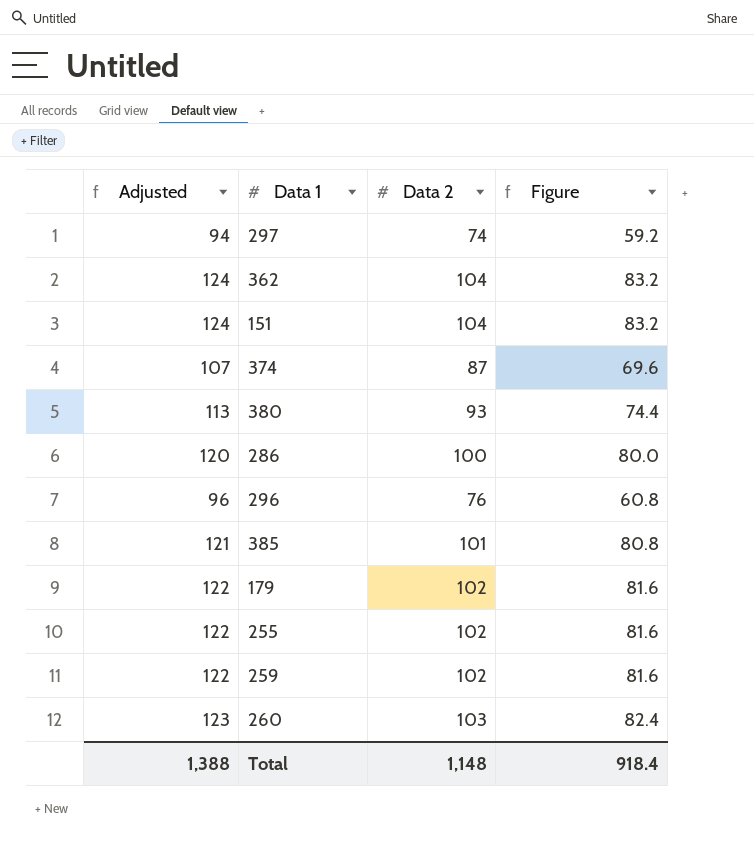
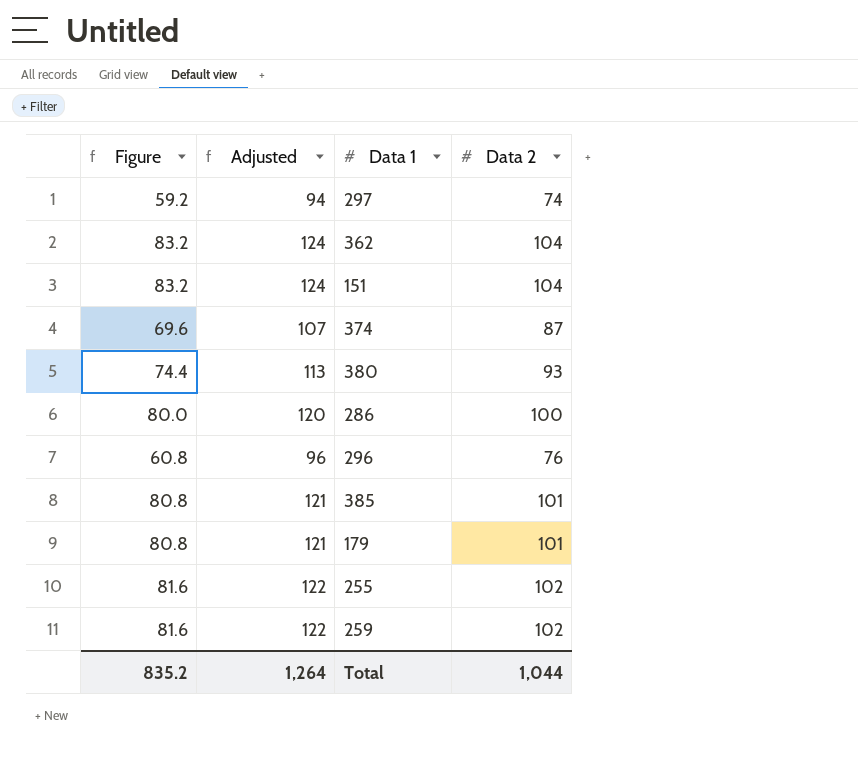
column Figure | position: 4 -> 1
row 260: 123 | 103 | 82.4 -> none
179 | Figure: 81.6 -> 80.8
179 | Adjusted: 122 -> 121
179 | Data 2: 102 -> 101
Total | Figure: 918.4 -> 835.2
Total | Adjusted: 1,388 -> 1,264
Total | Data 2: 1,148 -> 1,044

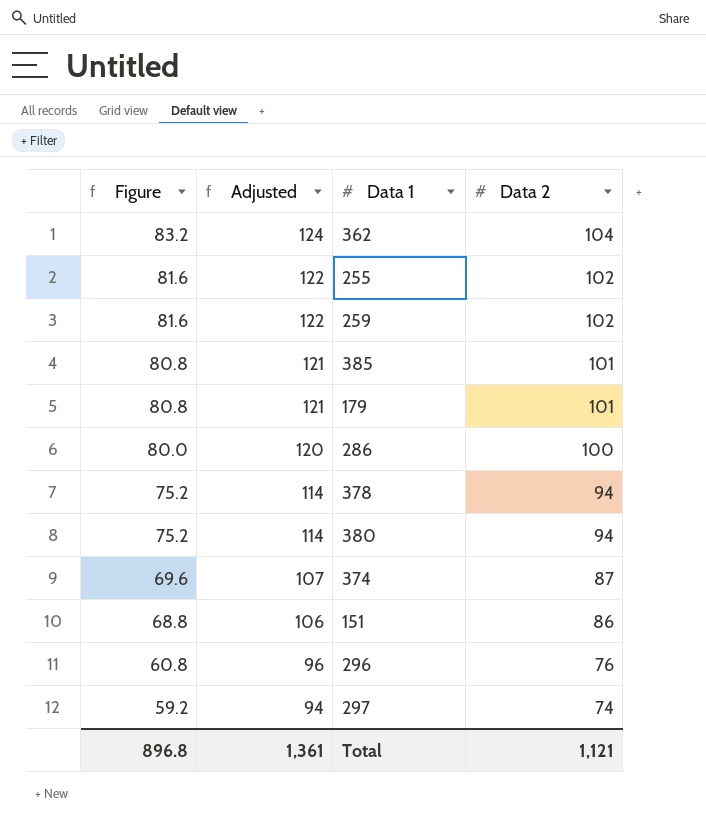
row order: none -> Figure descending
row 378: none -> 75.2 | 114 | 94
380 | Figure: 74.4 -> 75.2
380 | Adjusted: 113 -> 114
380 | Data 2: 93 -> 94
151 | Figure: 83.2 -> 68.8
151 | Adjusted: 124 -> 106
151 | Data 2: 104 -> 86
Total | Figure: 835.2 -> 896.8
Total | Adjusted: 1,264 -> 1,361
Total | Data 2: 1,044 -> 1,121

